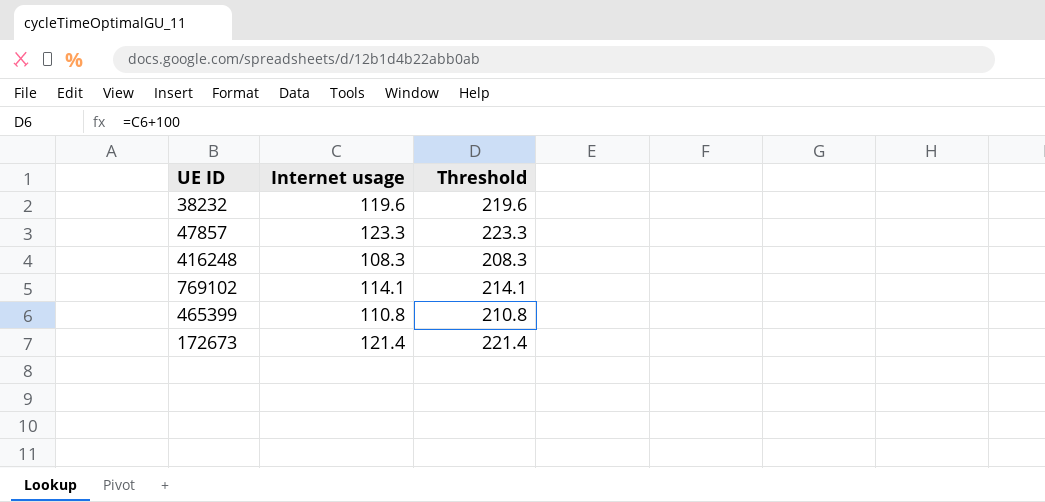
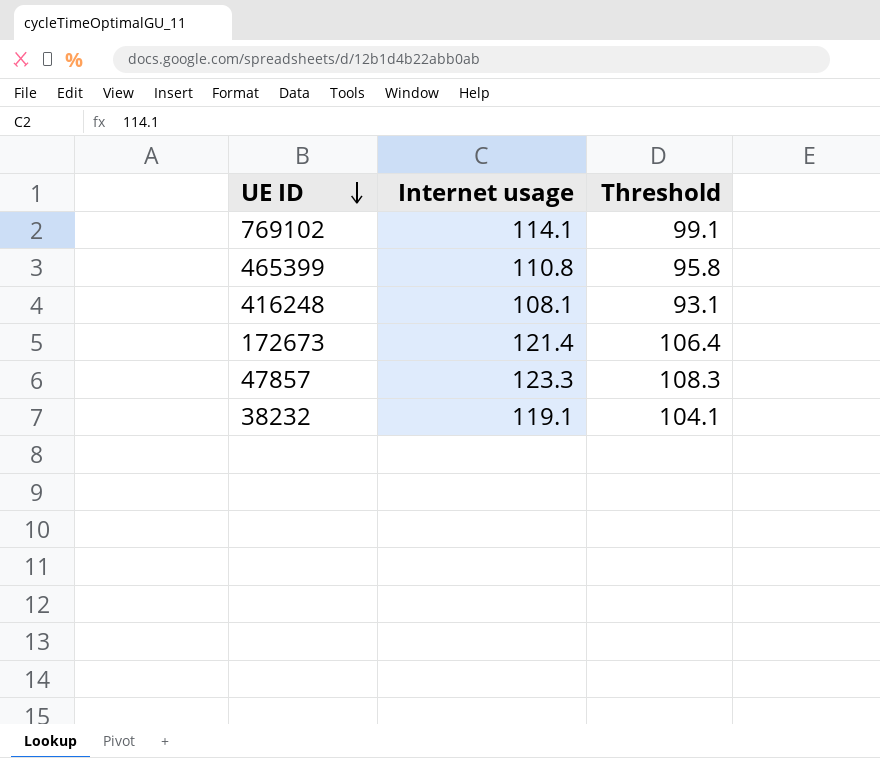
row order: none -> UE ID descending
column Threshold | formula: [Internet usage] + 100 -> [Internet usage] - 15
416248 | Internet usage: 108.3 -> 108.1
38232 | Internet usage: 119.6 -> 119.1

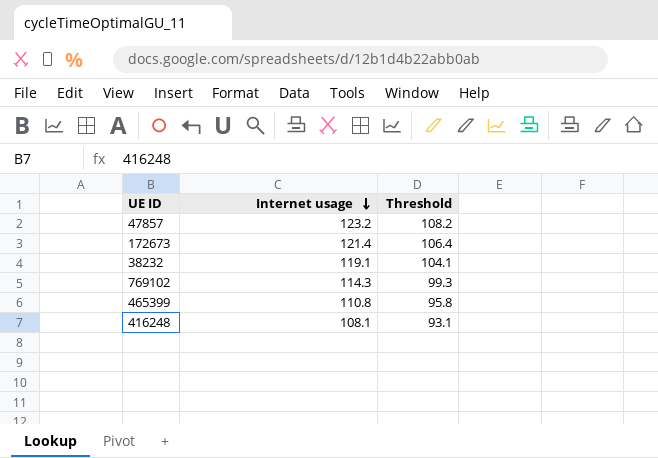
row order: UE ID descending -> Internet usage descending
47857 | Internet usage: 123.3 -> 123.2
47857 | Threshold: 108.3 -> 108.2
769102 | Internet usage: 114.1 -> 114.3
769102 | Threshold: 99.1 -> 99.3

